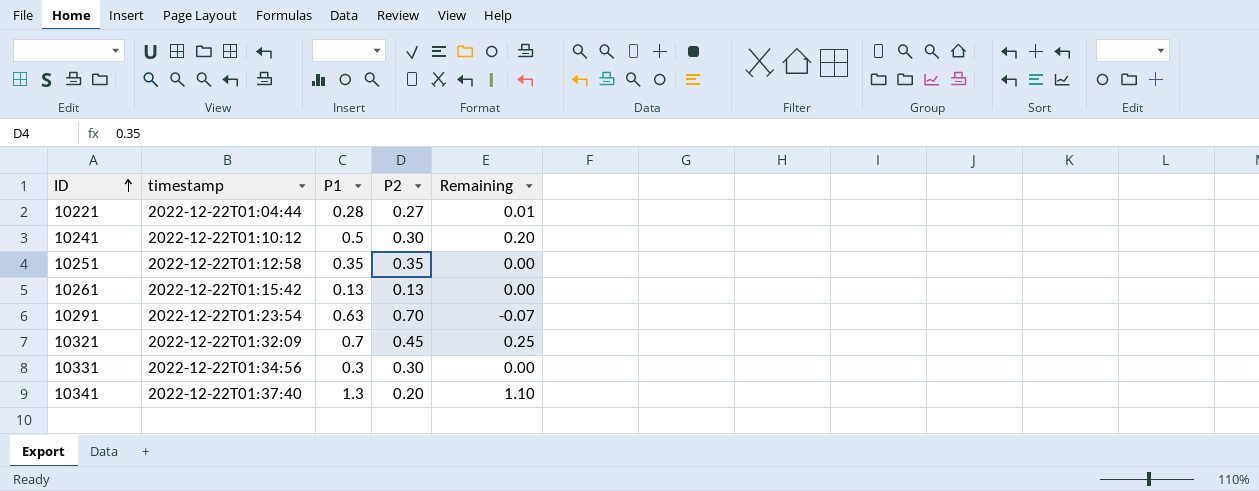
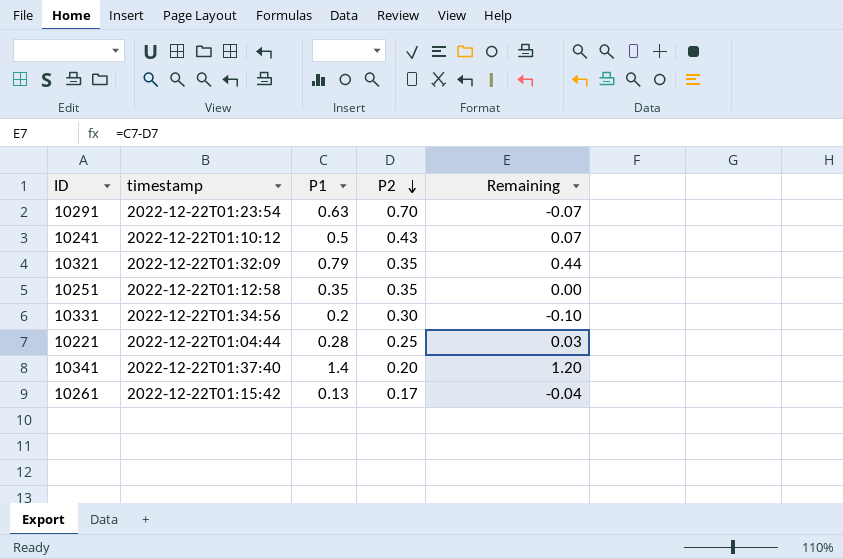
row order: ID ascending -> P2 descending
10241 | P2: 0.30 -> 0.43
10241 | Remaining: 0.20 -> 0.07
10321 | P1: 0.7 -> 0.79
10321 | P2: 0.45 -> 0.35
10321 | Remaining: 0.25 -> 0.44
10331 | P1: 0.3 -> 0.2
10331 | Remaining: 0.00 -> -0.10
10221 | P2: 0.27 -> 0.25
10221 | Remaining: 0.01 -> 0.03
10341 | P1: 1.3 -> 1.4
10341 | Remaining: 1.10 -> 1.20
10261 | P2: 0.13 -> 0.17
10261 | Remaining: 0.00 -> -0.04

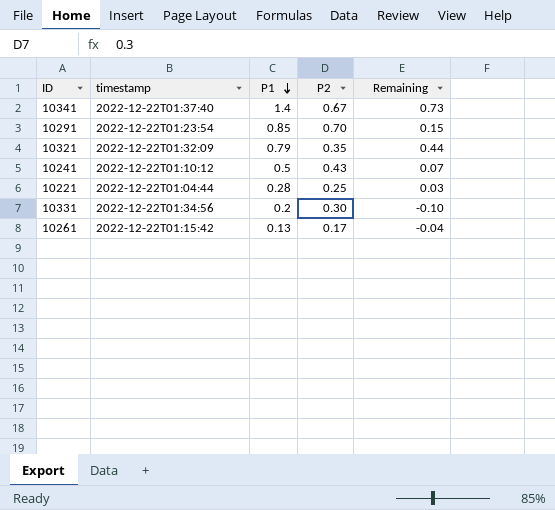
row order: P2 descending -> P1 descending
row 10251: 2022-12-22T01:12:58 | 0.35 | 0.35 | 0.00 -> none
10341 | P2: 0.20 -> 0.67
10341 | Remaining: 1.20 -> 0.73
10291 | P1: 0.63 -> 0.85
10291 | Remaining: -0.07 -> 0.15

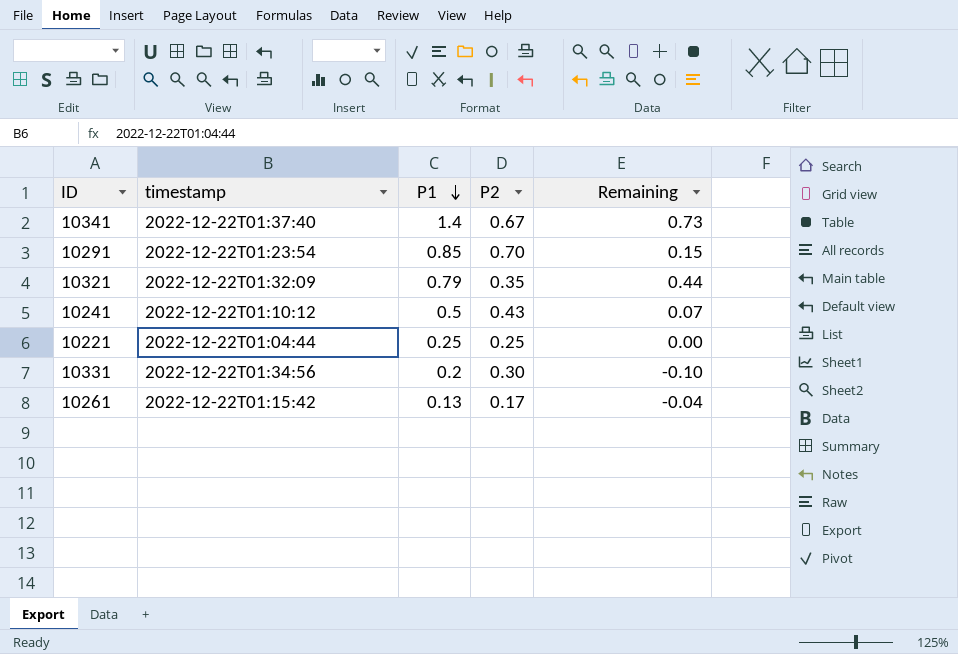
10221 | P1: 0.28 -> 0.25
10221 | Remaining: 0.03 -> 0.00

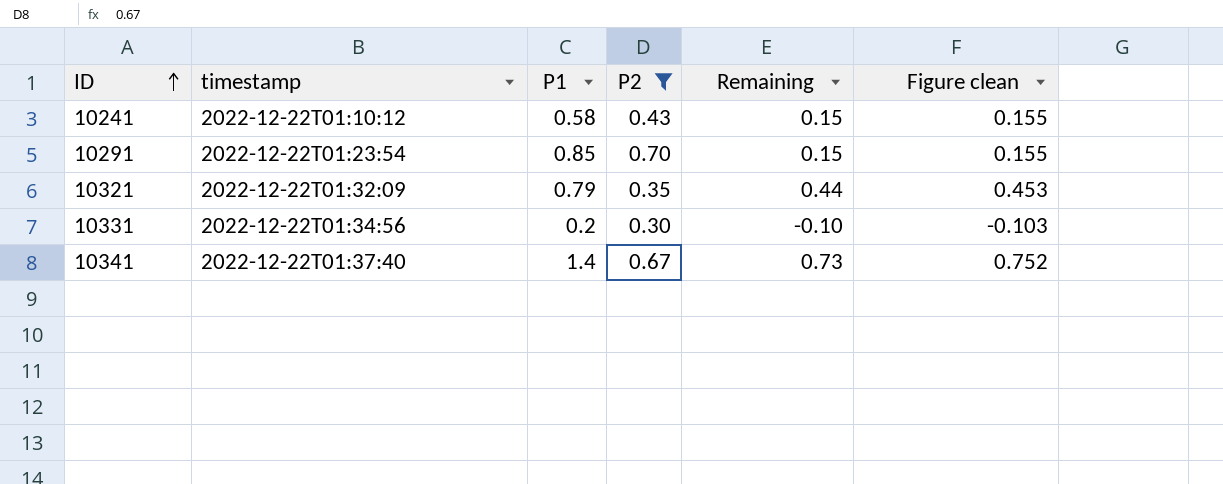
filter: none -> P2 >= 0.30
row order: P1 descending -> ID ascending
column Figure clean | formula: none -> [Remaining] * 1.03
10241 | P1: 0.5 -> 0.58
10241 | Remaining: 0.07 -> 0.15

